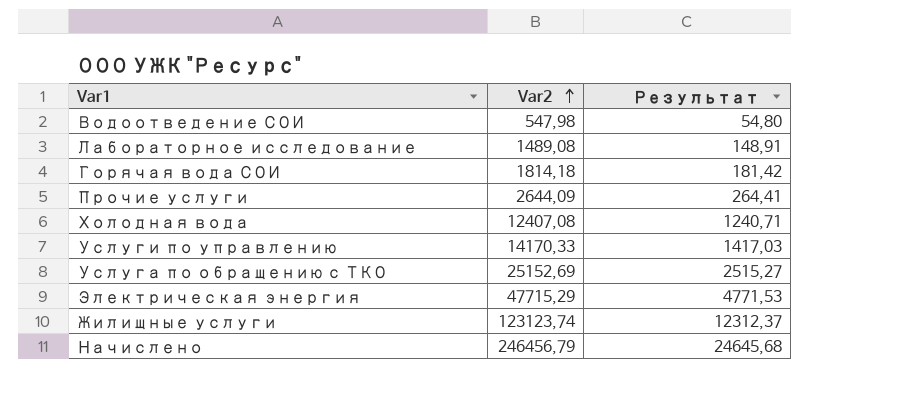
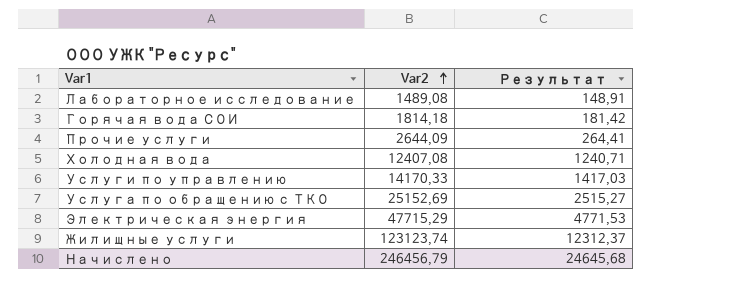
row Водоотведение СОИ: 547,98 | 54,80 -> none

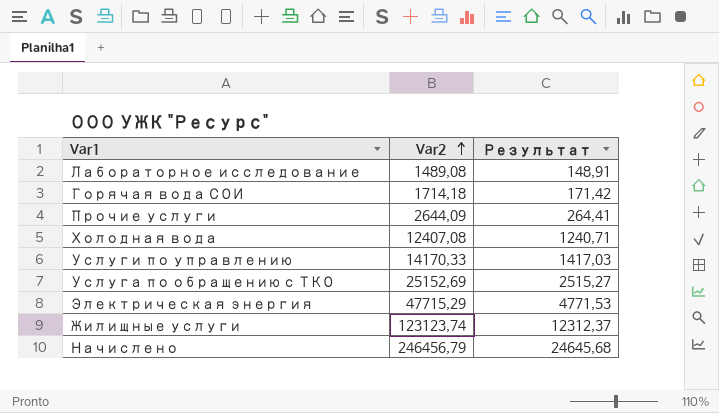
Горячая вода СОИ | Var2: 1814,18 -> 1714,18
Горячая вода СОИ | Результат: 181,42 -> 171,42

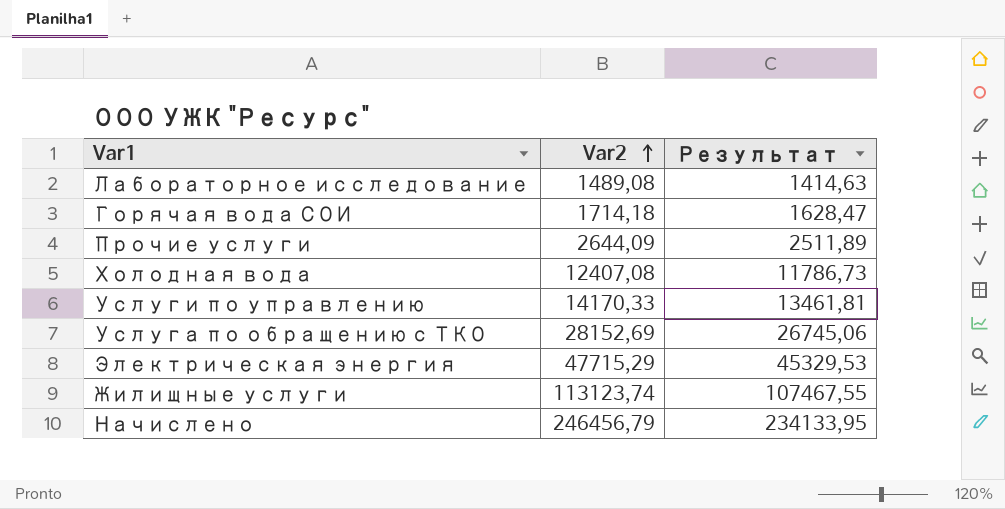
column Результат | formula: [Var2] * 0,1 -> [Var2] * 0,95
Услуга по обращению с ТКО | Var2: 25152,69 -> 28152,69
Жилищные услуги | Var2: 123123,74 -> 113123,74

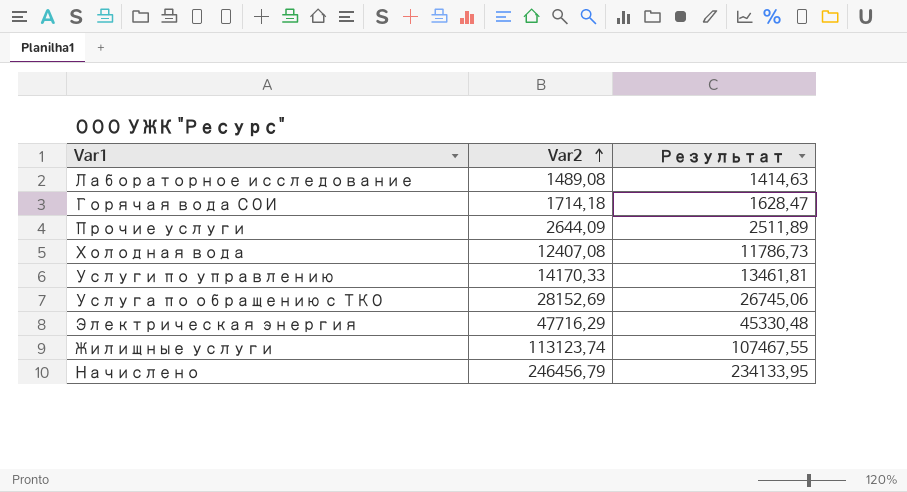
Электрическая энергия | Var2: 47715,29 -> 47716,29
Электрическая энергия | Результат: 45329,53 -> 45330,48

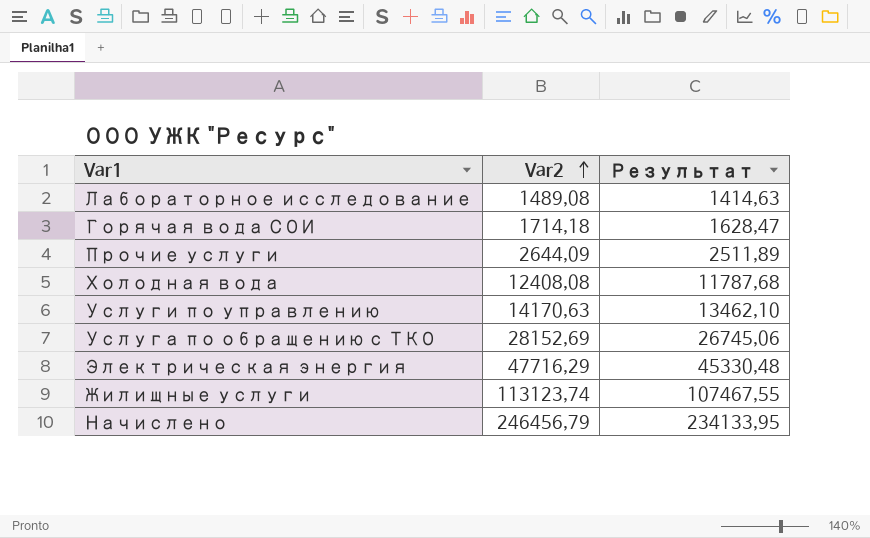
Холодная вода | Var2: 12407,08 -> 12408,08
Холодная вода | Результат: 11786,73 -> 11787,68
Услуги по управлению | Var2: 14170,33 -> 14170,63
Услуги по управлению | Результат: 13461,81 -> 13462,10

